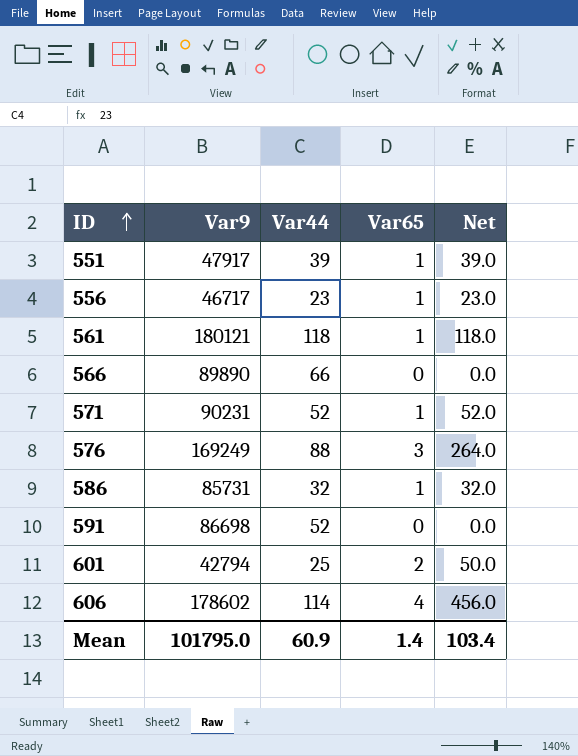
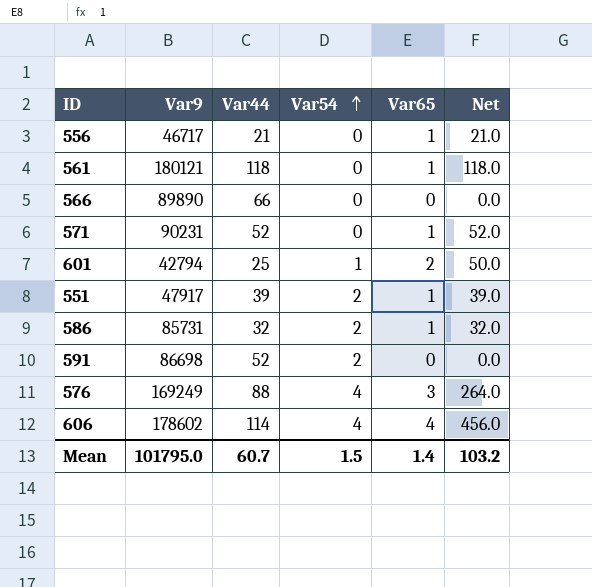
row order: ID ascending -> Var54 ascending
column Var54 | position: none -> 4
556 | Var44: 23 -> 21
556 | Net: 23.0 -> 21.0
Mean | Var44: 60.9 -> 60.7
Mean | Net: 103.4 -> 103.2

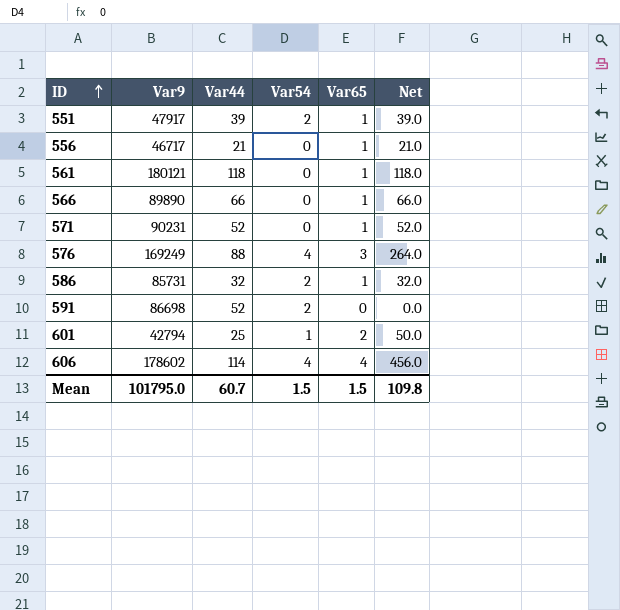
row order: Var54 ascending -> ID ascending
566 | Var65: 0 -> 1
566 | Net: 0.0 -> 66.0
Mean | Var65: 1.4 -> 1.5
Mean | Net: 103.2 -> 109.8

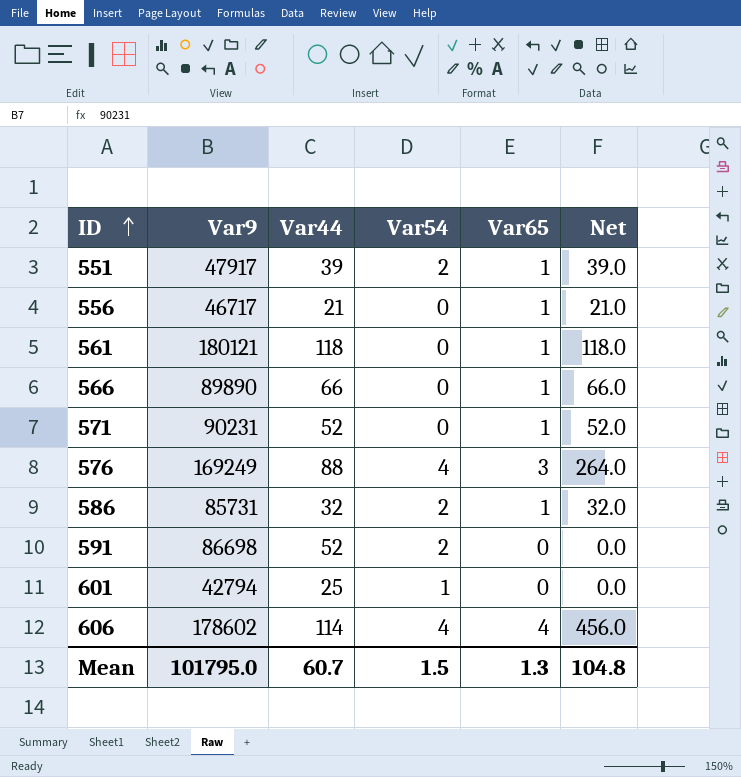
601 | Var65: 2 -> 0
601 | Net: 50.0 -> 0.0
Mean | Var65: 1.5 -> 1.3
Mean | Net: 109.8 -> 104.8

